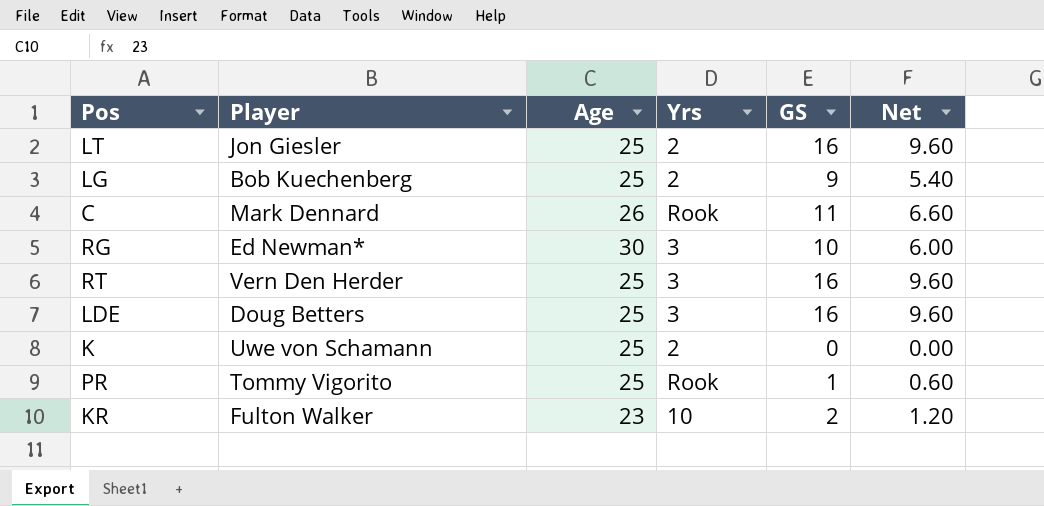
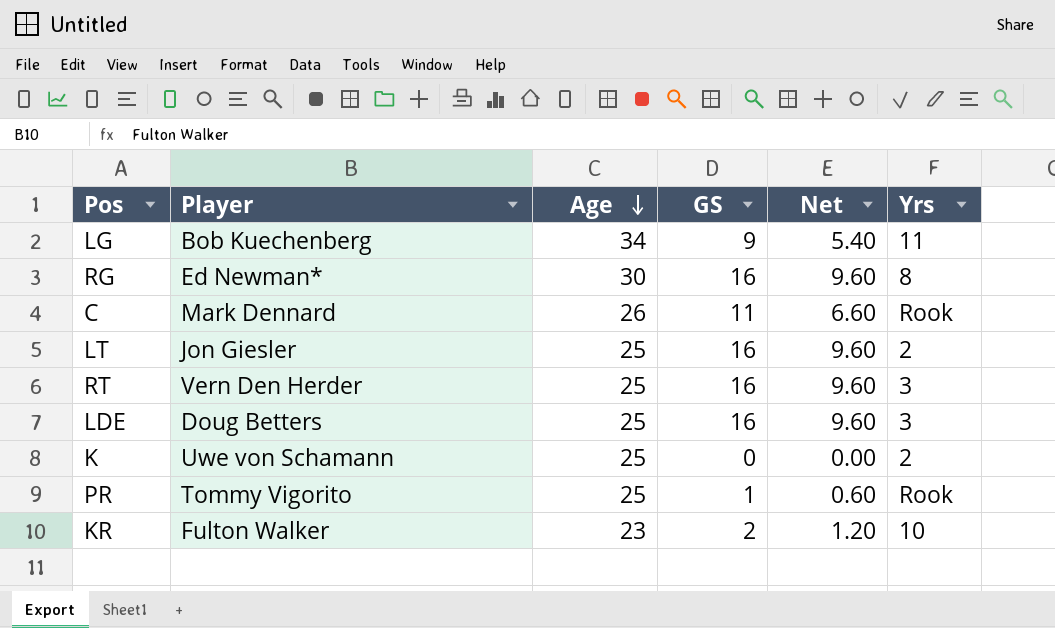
row order: none -> Age descending
column Yrs | position: 4 -> 6
LG | Age: 25 -> 34
LG | Yrs: 2 -> 11
RG | GS: 10 -> 16
RG | Net: 6.00 -> 9.60
RG | Yrs: 3 -> 8

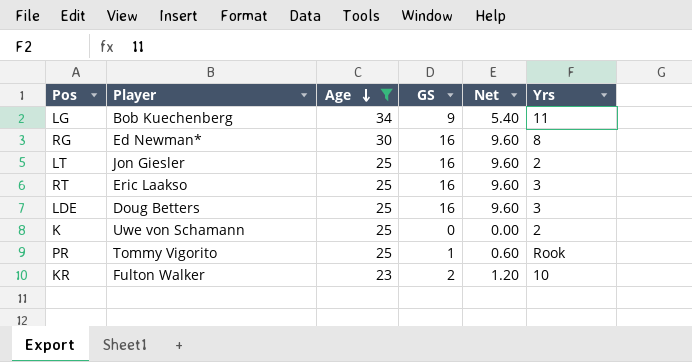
filter: none -> Age != 26
RT | Player: Vern Den Herder -> Eric Laakso

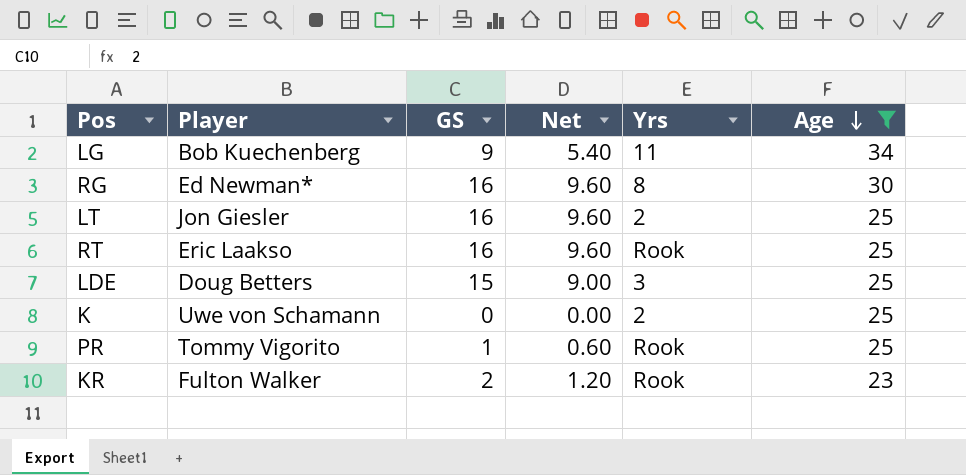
column Age | position: 3 -> 6
RT | Yrs: 3 -> Rook
LDE | GS: 16 -> 15
LDE | Net: 9.60 -> 9.00
KR | Yrs: 10 -> Rook

